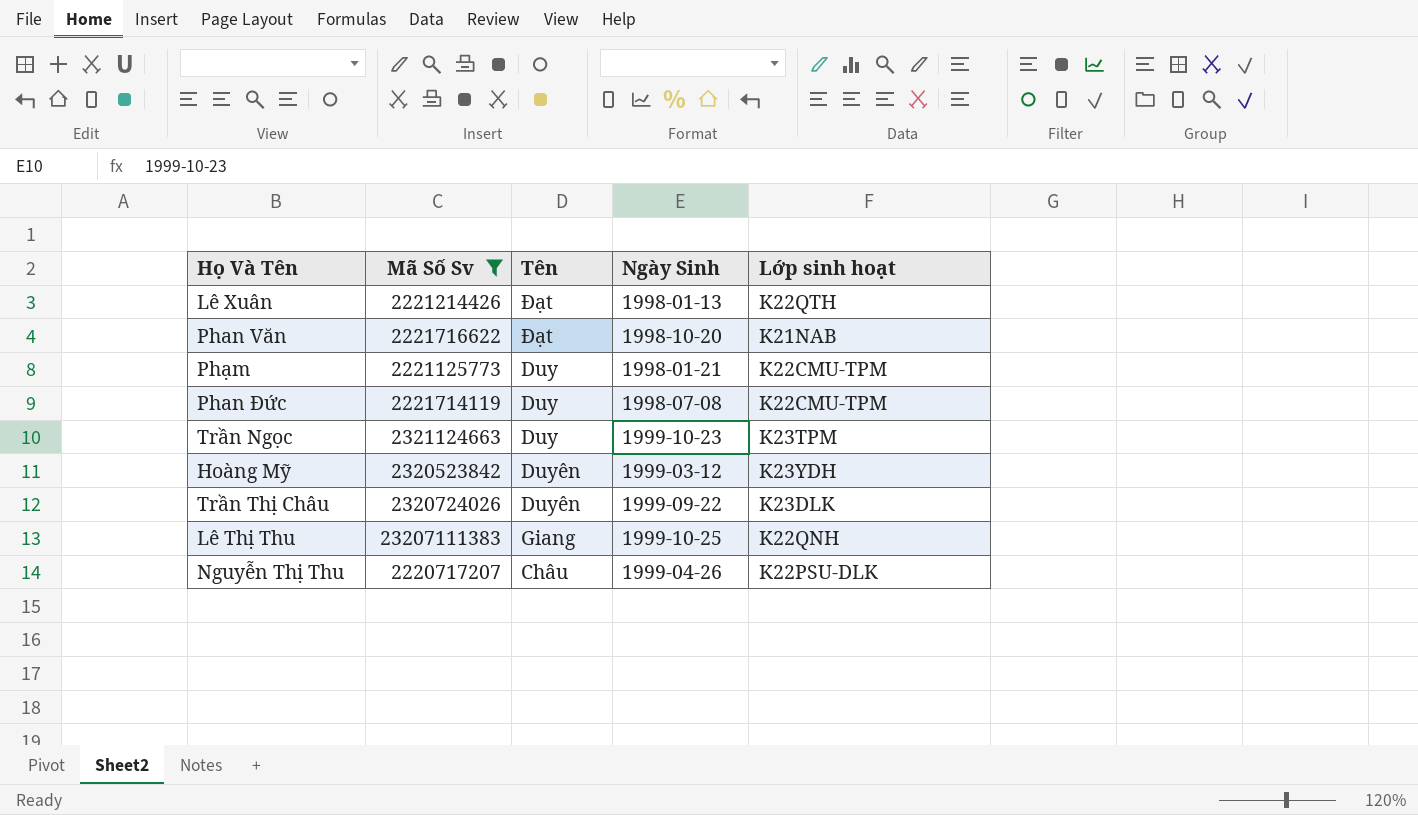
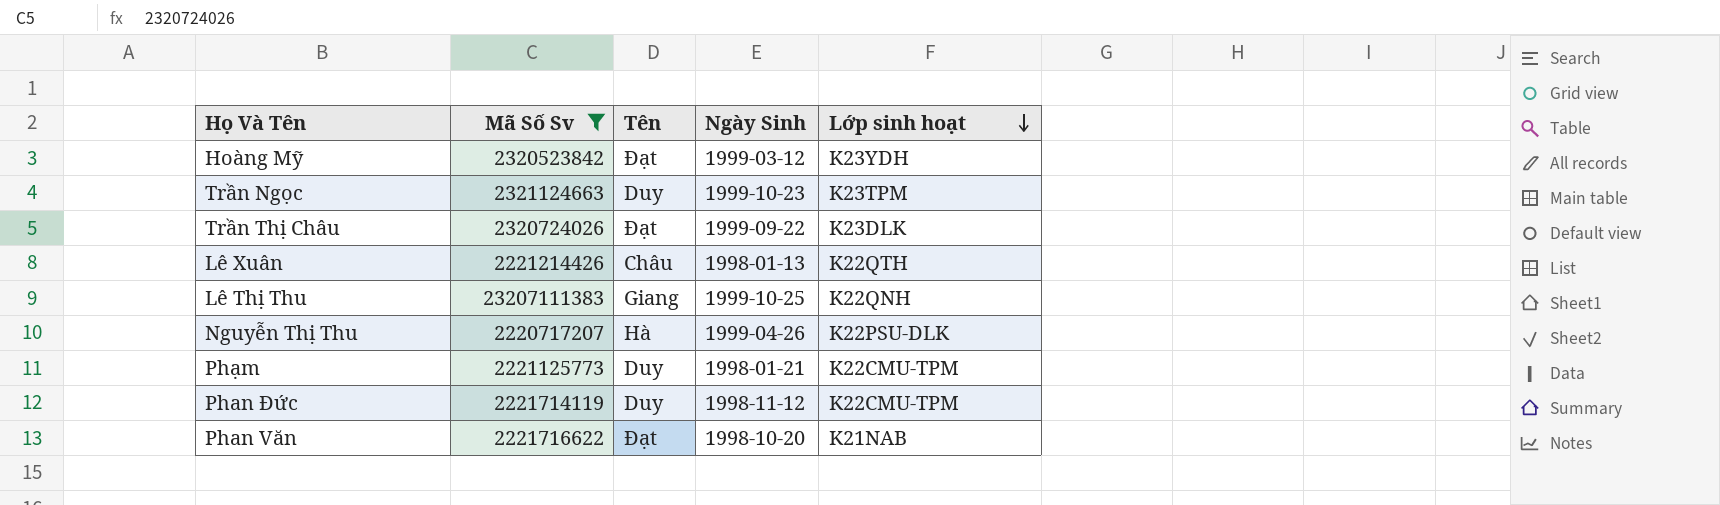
row order: none -> Lớp sinh hoạt descending
Hoàng Mỹ | Tên: Duyên -> Đạt
Trần Thị Châu | Tên: Duyên -> Đạt
Lê Xuân | Tên: Đạt -> Châu
Nguyễn Thị Thu | Tên: Châu -> Hà
Phan Đức | Ngày Sinh: 1998-07-08 -> 1998-11-12

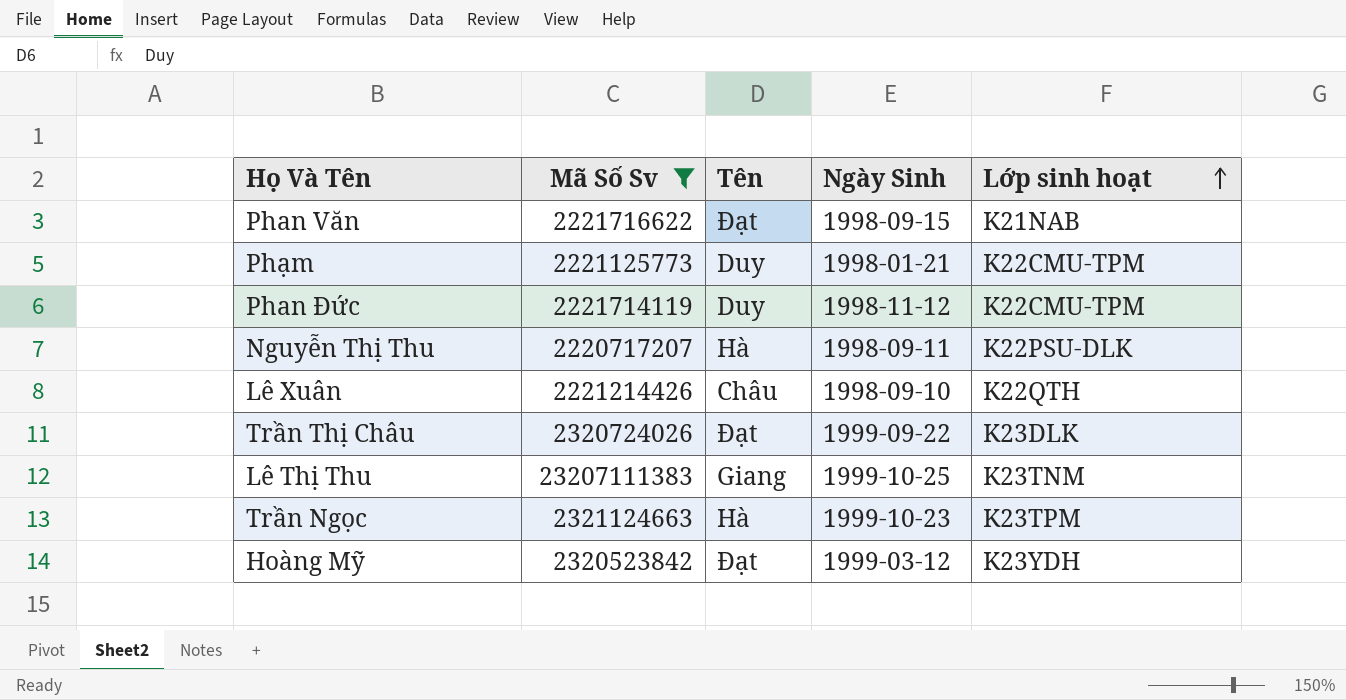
row order: Lớp sinh hoạt descending -> Lớp sinh hoạt ascending
Phan Văn | Ngày Sinh: 1998-10-20 -> 1998-09-15
Nguyễn Thị Thu | Ngày Sinh: 1999-04-26 -> 1998-09-11
Lê Xuân | Ngày Sinh: 1998-01-13 -> 1998-09-10
Lê Thị Thu | Lớp sinh hoạt: K22QNH -> K23TNM
Trần Ngọc | Tên: Duy -> Hà

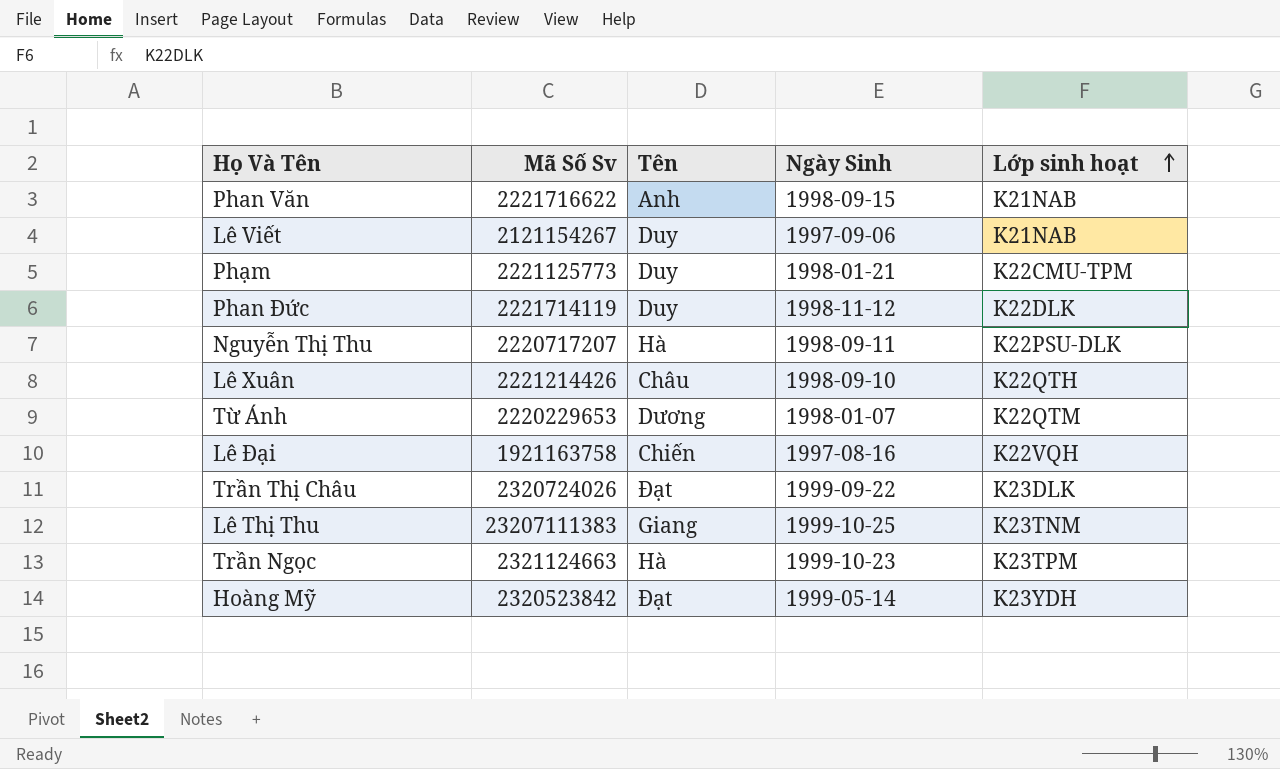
filter: Mã Số Sv >= 2220717207 -> none
Phan Văn | Tên: Đạt -> Anh
Phan Đức | Lớp sinh hoạt: K22CMU-TPM -> K22DLK
Hoàng Mỹ | Ngày Sinh: 1999-03-12 -> 1999-05-14

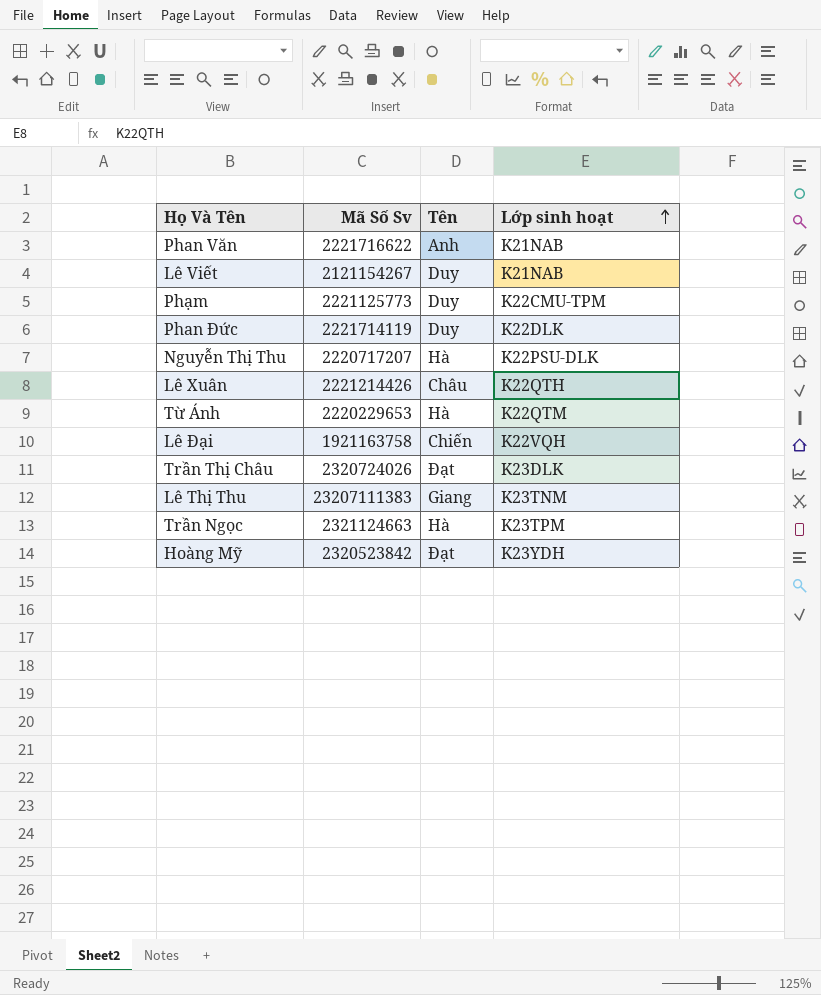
column Ngày Sinh | position: 4 -> none
Từ Ánh | Tên: Dương -> Hà

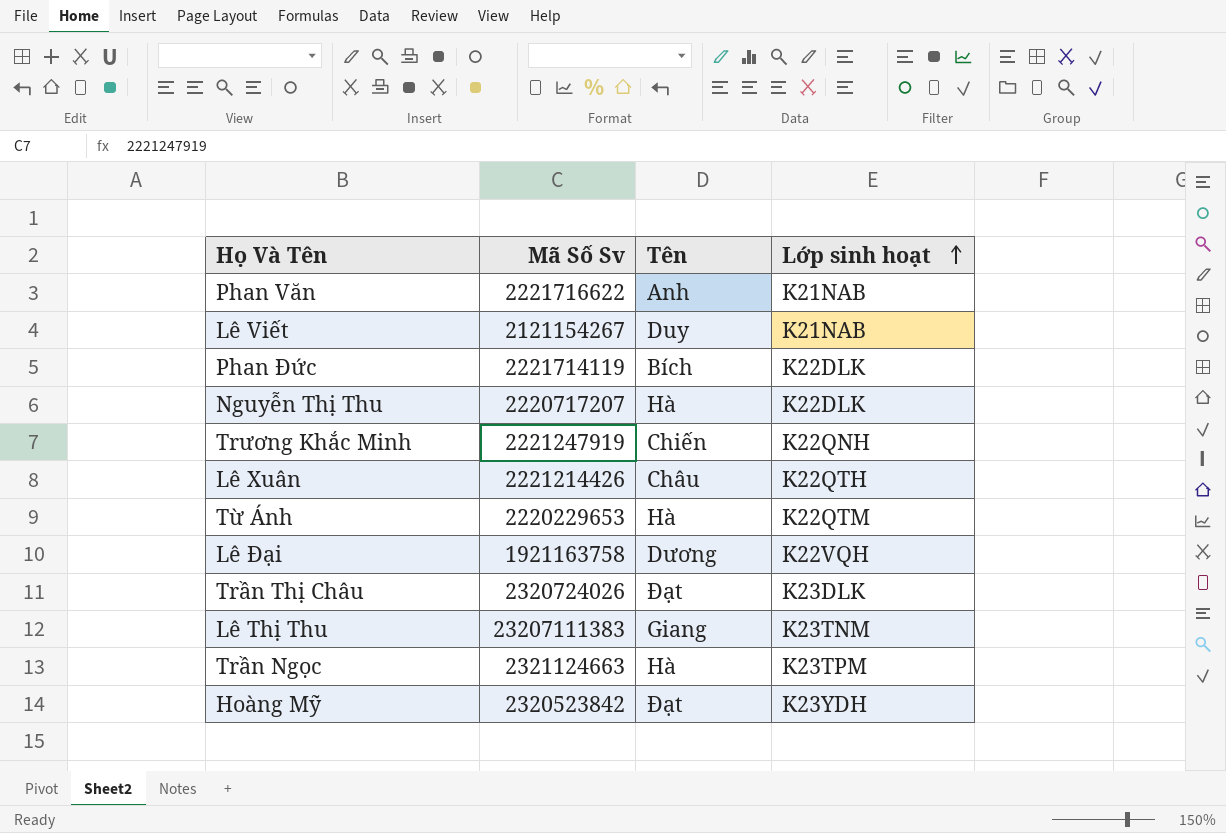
row Phạm: 2221125773 | Duy | K22CMU-TPM -> none
Phan Đức | Tên: Duy -> Bích
Nguyễn Thị Thu | Lớp sinh hoạt: K22PSU-DLK -> K22DLK
row Trương Khắc Minh: none -> 2221247919 | Chiến | K22QNH
Lê Đại | Tên: Chiến -> Dương

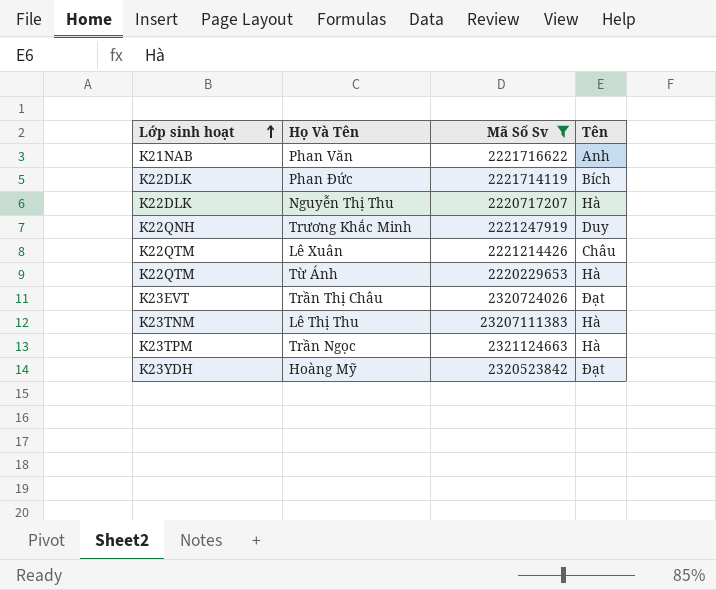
filter: none -> Mã Số Sv >= 2220229653
column Lớp sinh hoạt | position: 4 -> 1
Trương Khắc Minh | Tên: Chiến -> Duy
Lê Xuân | Lớp sinh hoạt: K22QTH -> K22QTM
Trần Thị Châu | Lớp sinh hoạt: K23DLK -> K23EVT
Lê Thị Thu | Tên: Giang -> Hà

